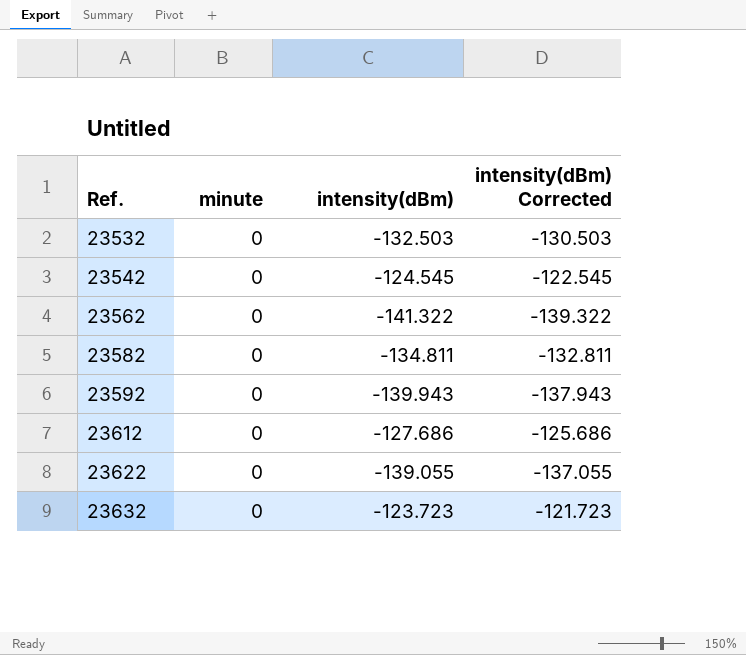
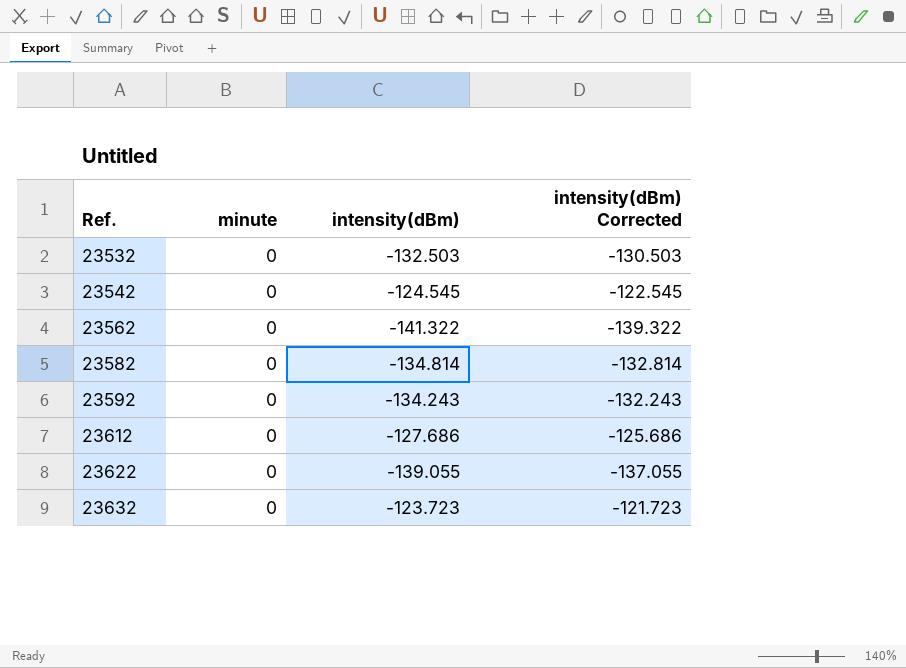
23582 | intensity(dBm): -134.811 -> -134.814
23582 | intensity(dBm) Corrected: -132.811 -> -132.814
23592 | intensity(dBm): -139.943 -> -134.243
23592 | intensity(dBm) Corrected: -137.943 -> -132.243

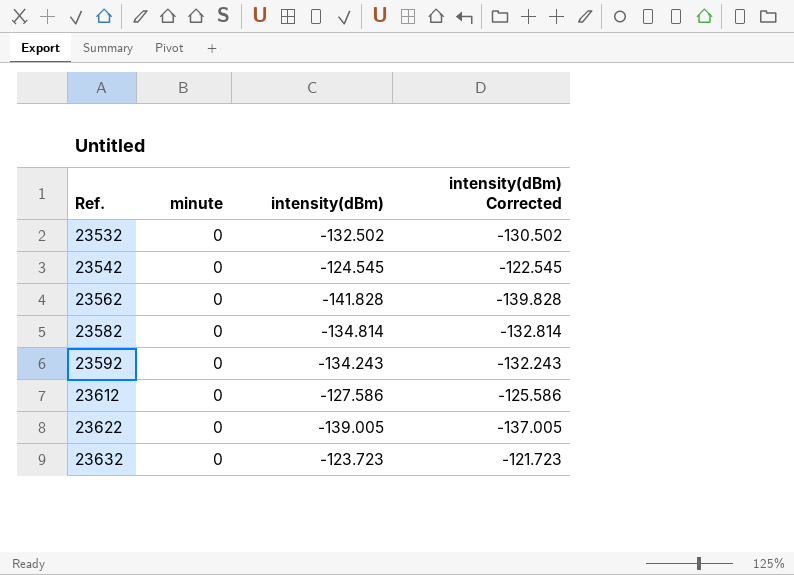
23532 | intensity(dBm): -132.503 -> -132.502
23532 | intensity(dBm) Corrected: -130.503 -> -130.502
23562 | intensity(dBm): -141.322 -> -141.828
23562 | intensity(dBm) Corrected: -139.322 -> -139.828
23612 | intensity(dBm): -127.686 -> -127.586
23612 | intensity(dBm) Corrected: -125.686 -> -125.586
23622 | intensity(dBm): -139.055 -> -139.005
23622 | intensity(dBm) Corrected: -137.055 -> -137.005

